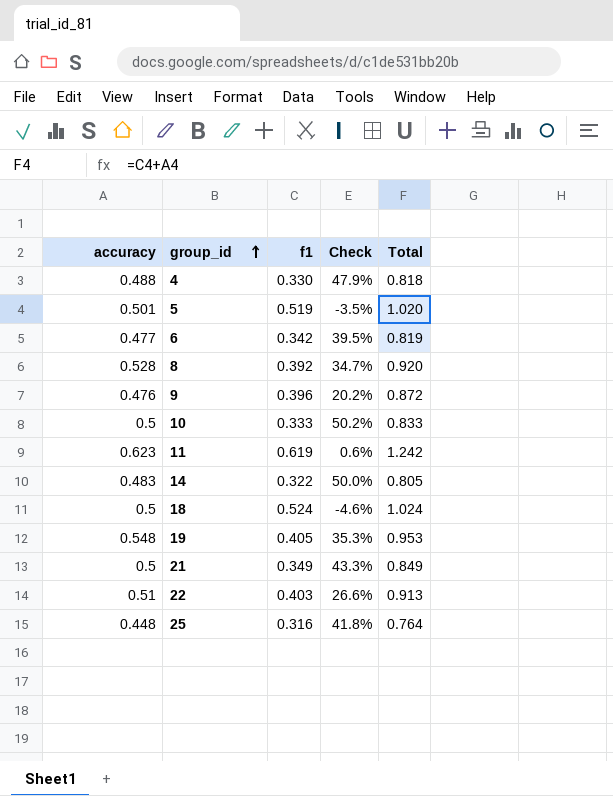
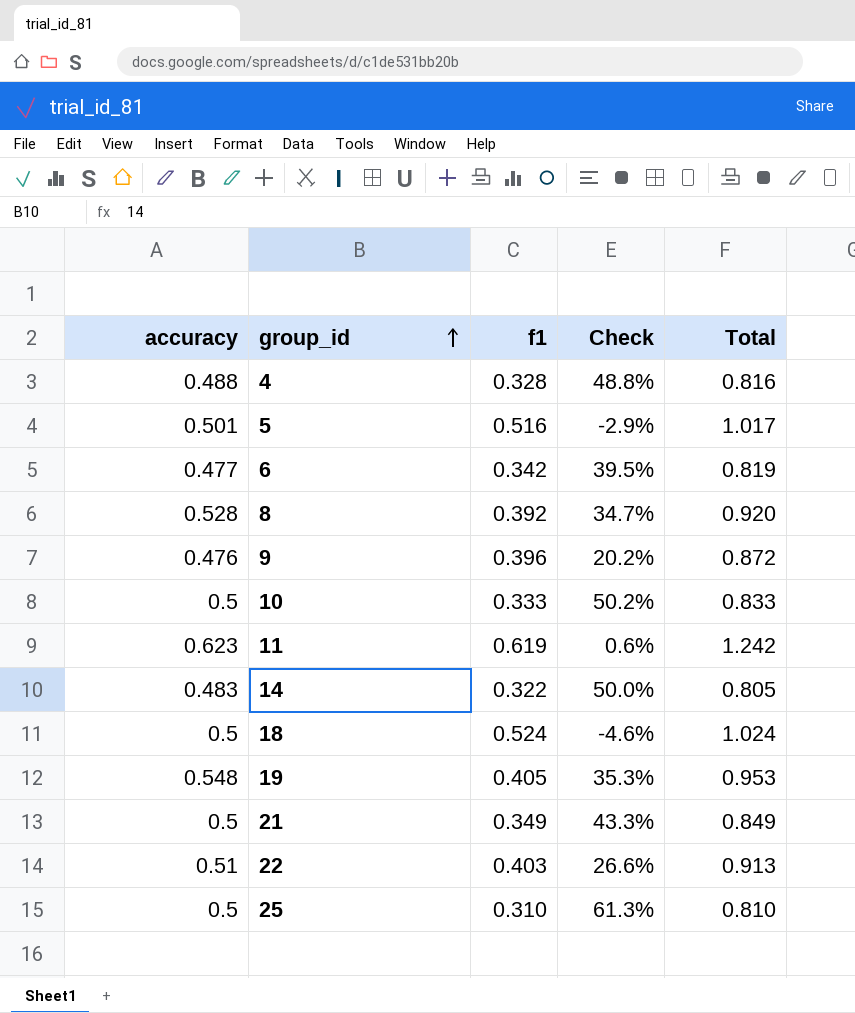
4 | f1: 0.330 -> 0.328
4 | Check: 47.9% -> 48.8%
4 | Total: 0.818 -> 0.816
5 | f1: 0.519 -> 0.516
5 | Check: -3.5% -> -2.9%
5 | Total: 1.020 -> 1.017
25 | accuracy: 0.448 -> 0.5
25 | f1: 0.316 -> 0.310
25 | Check: 41.8% -> 61.3%
25 | Total: 0.764 -> 0.810

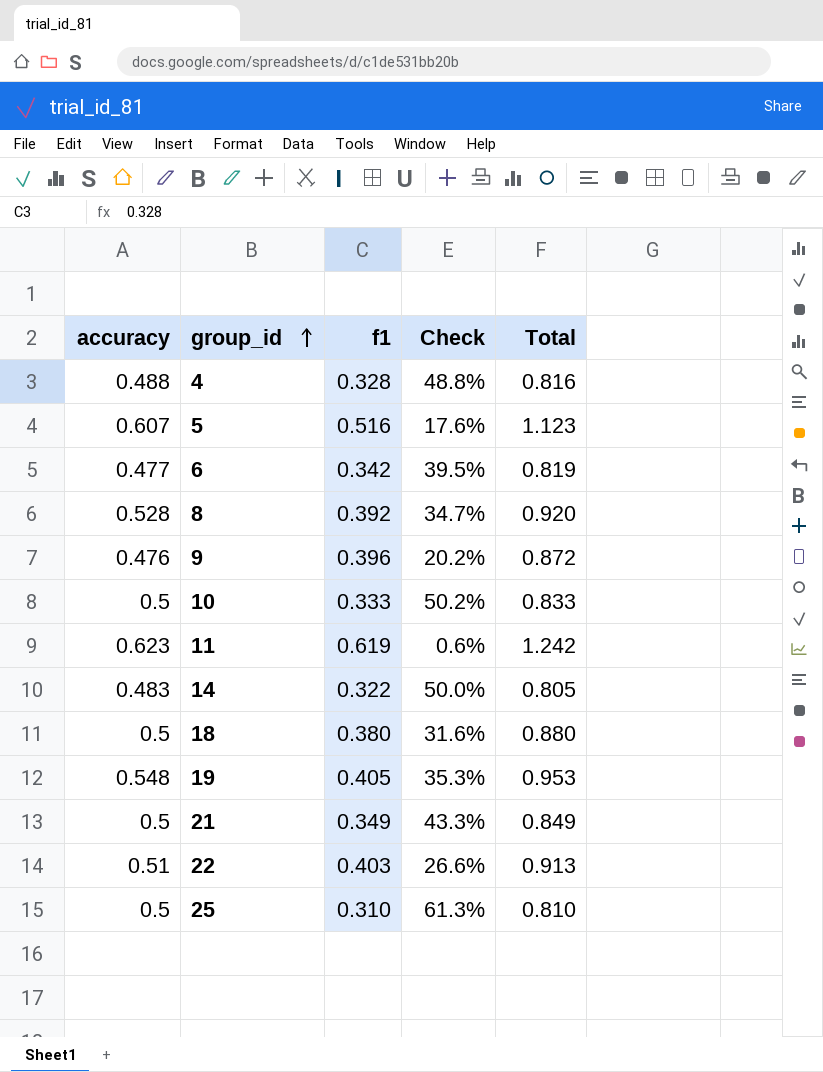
5 | accuracy: 0.501 -> 0.607
5 | Check: -2.9% -> 17.6%
5 | Total: 1.017 -> 1.123
18 | f1: 0.524 -> 0.380
18 | Check: -4.6% -> 31.6%
18 | Total: 1.024 -> 0.880

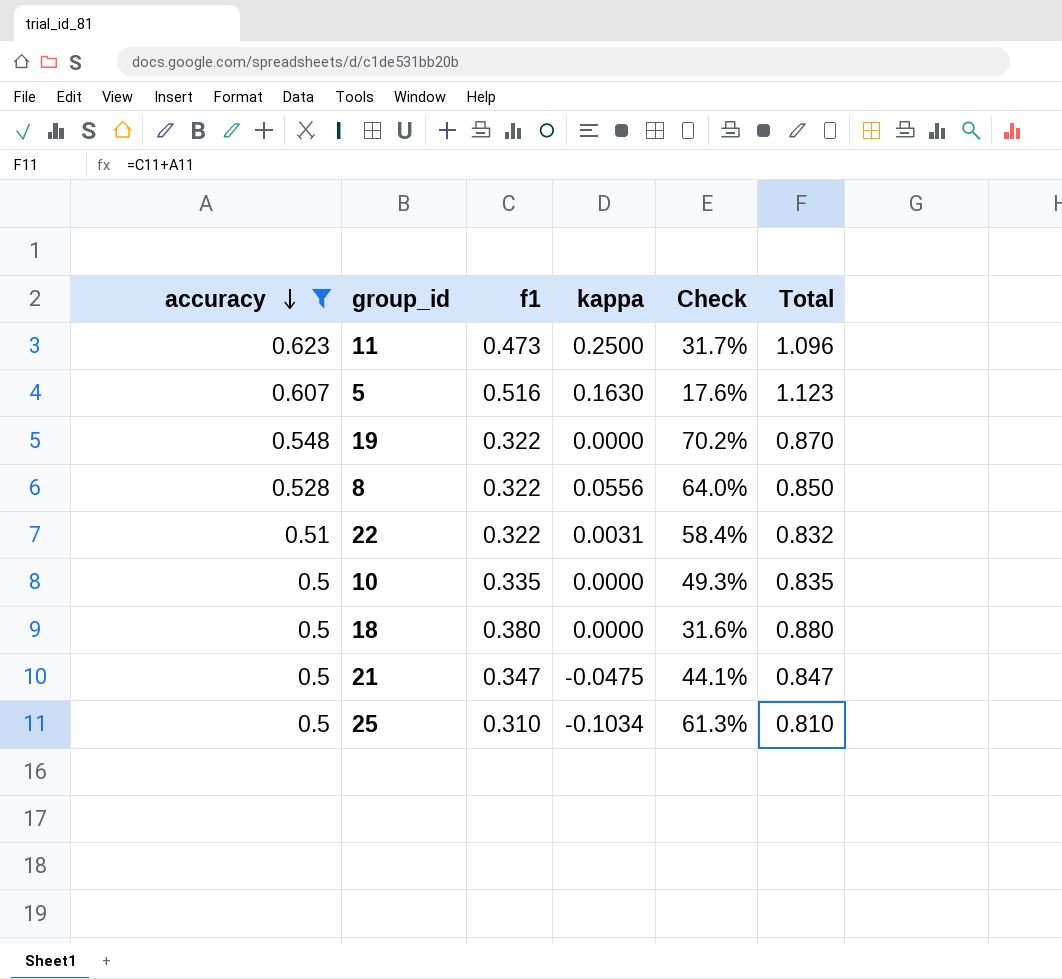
filter: none -> accuracy >= 0.5
row order: group_id ascending -> accuracy descending
column kappa | position: none -> 4
11 | f1: 0.619 -> 0.473
11 | Check: 0.6% -> 31.7%
11 | Total: 1.242 -> 1.096
19 | f1: 0.405 -> 0.322
19 | Check: 35.3% -> 70.2%
19 | Total: 0.953 -> 0.870
8 | f1: 0.392 -> 0.322
8 | Check: 34.7% -> 64.0%
8 | Total: 0.920 -> 0.850
22 | f1: 0.403 -> 0.322
22 | Check: 26.6% -> 58.4%
22 | Total: 0.913 -> 0.832
10 | f1: 0.333 -> 0.335
10 | Check: 50.2% -> 49.3%
10 | Total: 0.833 -> 0.835
21 | f1: 0.349 -> 0.347
21 | Check: 43.3% -> 44.1%
21 | Total: 0.849 -> 0.847

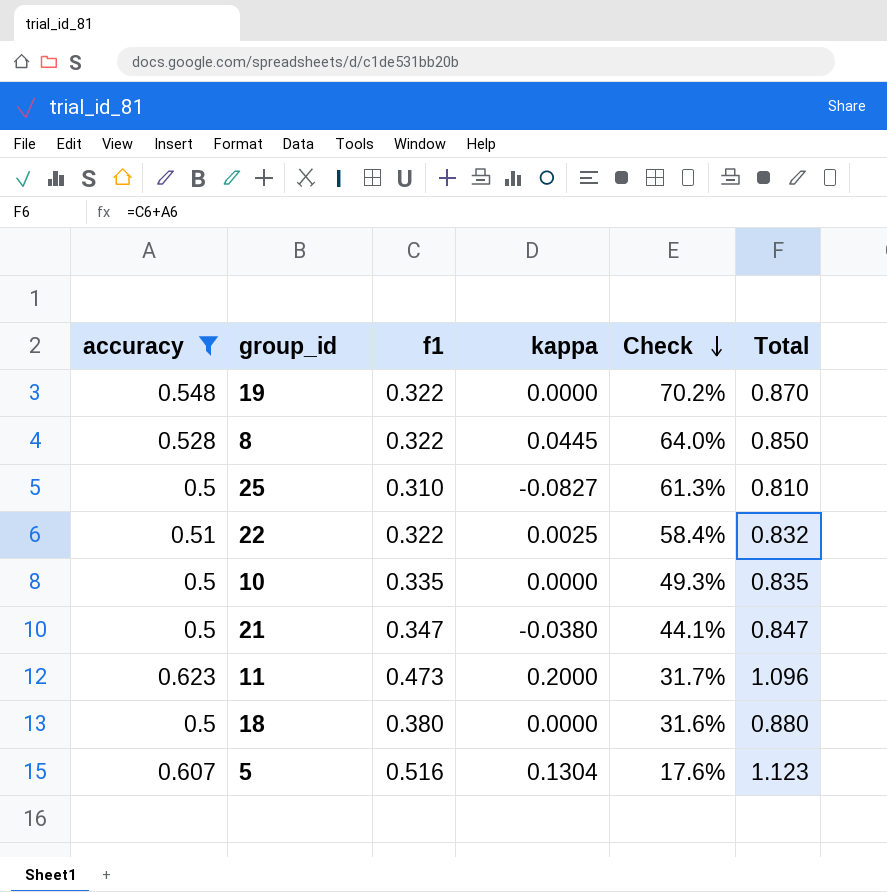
row order: accuracy descending -> Check descending
8 | kappa: 0.0556 -> 0.0445
25 | kappa: -0.1034 -> -0.0827
22 | kappa: 0.0031 -> 0.0025
21 | kappa: -0.0475 -> -0.0380
11 | kappa: 0.2500 -> 0.2000
5 | kappa: 0.1630 -> 0.1304

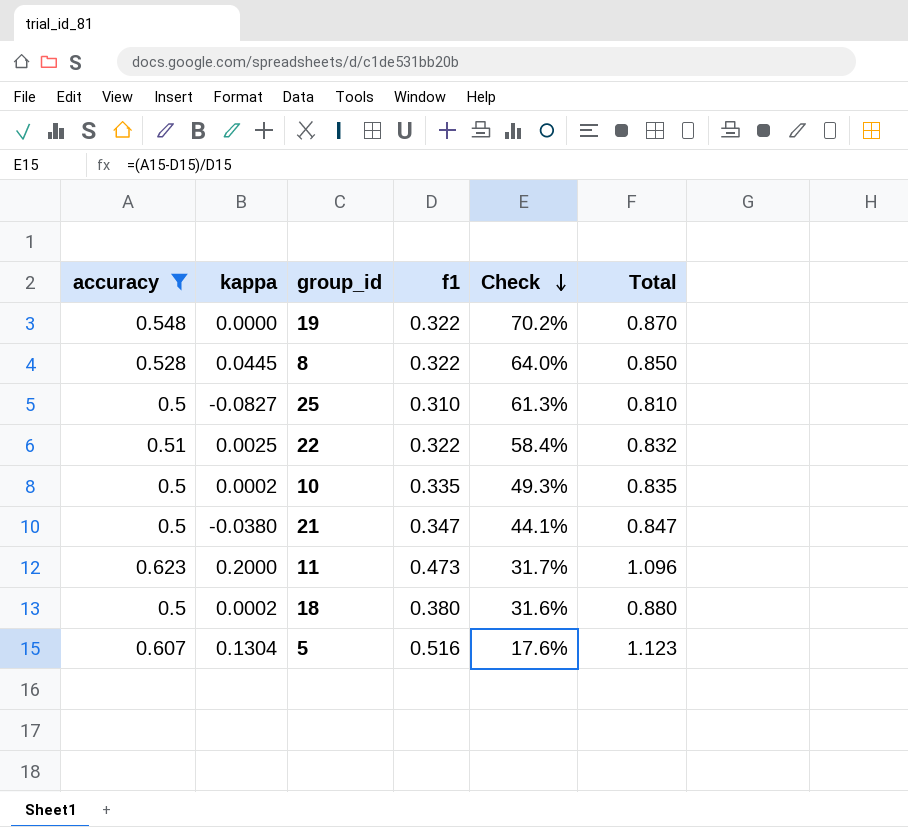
column kappa | position: 4 -> 2
10 | kappa: 0.0000 -> 0.0002
18 | kappa: 0.0000 -> 0.0002

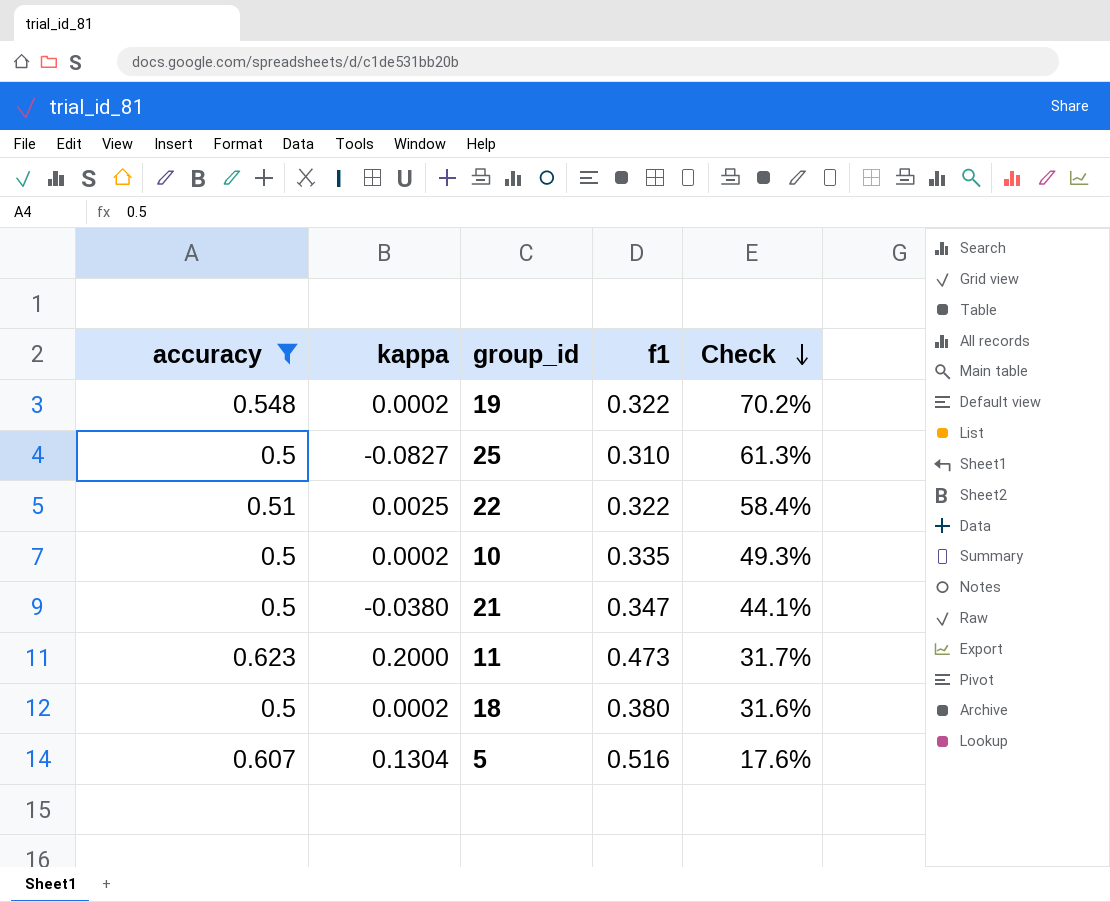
column Total | formula: [accuracy] + [f1] -> none
row 8: 0.528 | 0.0445 | 0.322 | 64.0% | 0.850 -> none
19 | kappa: 0.0000 -> 0.0002

